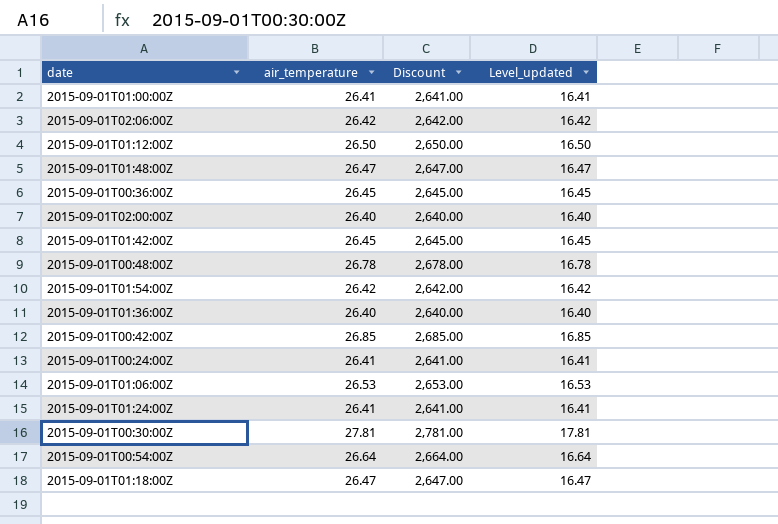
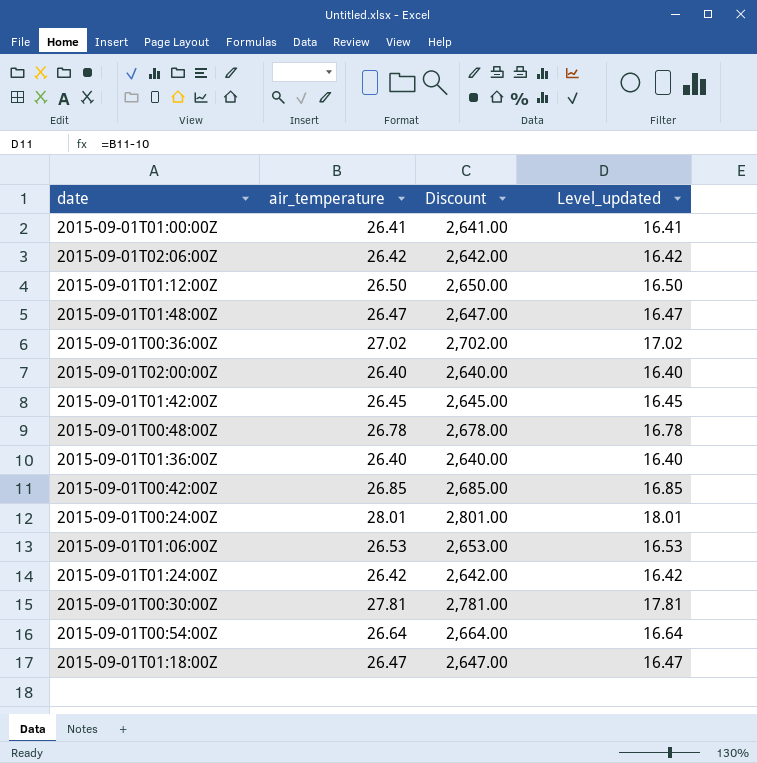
row 2015-09-01T01:54:00Z: 26.42 | 2,642.00 | 16.42 -> none
2015-09-01T00:36:00Z | air_temperature: 26.45 -> 27.02
2015-09-01T00:36:00Z | Discount: 2,645.00 -> 2,702.00
2015-09-01T00:36:00Z | Level_updated: 16.45 -> 17.02
2015-09-01T00:24:00Z | air_temperature: 26.41 -> 28.01
2015-09-01T00:24:00Z | Discount: 2,641.00 -> 2,801.00
2015-09-01T00:24:00Z | Level_updated: 16.41 -> 18.01
2015-09-01T01:24:00Z | air_temperature: 26.41 -> 26.42
2015-09-01T01:24:00Z | Discount: 2,641.00 -> 2,642.00
2015-09-01T01:24:00Z | Level_updated: 16.41 -> 16.42

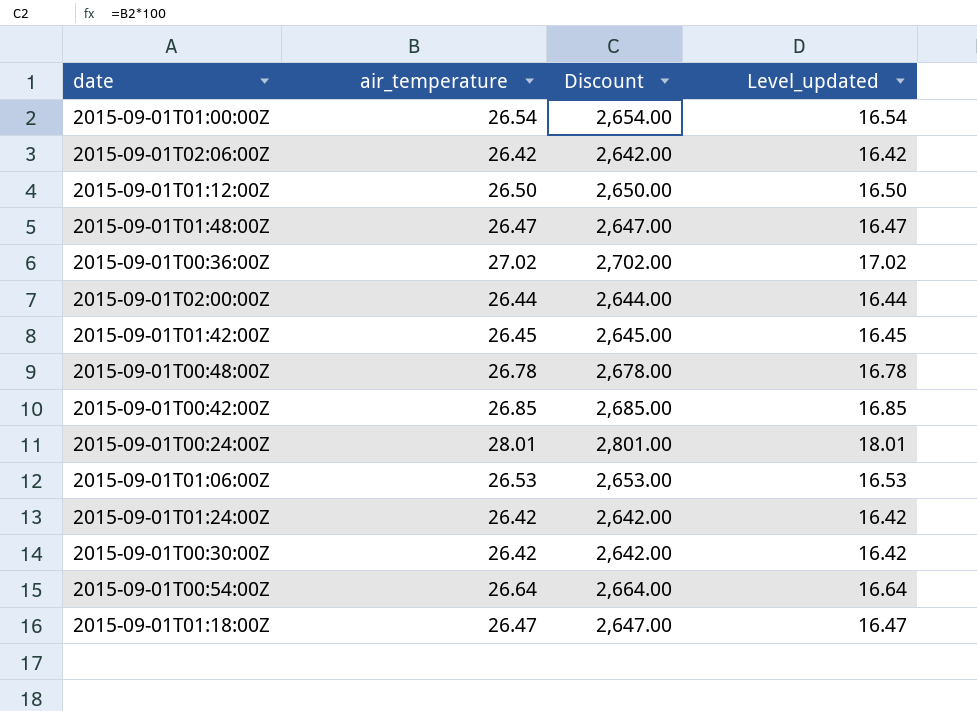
row 2015-09-01T01:36:00Z: 26.40 | 2,640.00 | 16.40 -> none
2015-09-01T01:00:00Z | air_temperature: 26.41 -> 26.54
2015-09-01T01:00:00Z | Discount: 2,641.00 -> 2,654.00
2015-09-01T01:00:00Z | Level_updated: 16.41 -> 16.54
2015-09-01T02:00:00Z | air_temperature: 26.40 -> 26.44
2015-09-01T02:00:00Z | Discount: 2,640.00 -> 2,644.00
2015-09-01T02:00:00Z | Level_updated: 16.40 -> 16.44
2015-09-01T00:30:00Z | air_temperature: 27.81 -> 26.42
2015-09-01T00:30:00Z | Discount: 2,781.00 -> 2,642.00
2015-09-01T00:30:00Z | Level_updated: 17.81 -> 16.42

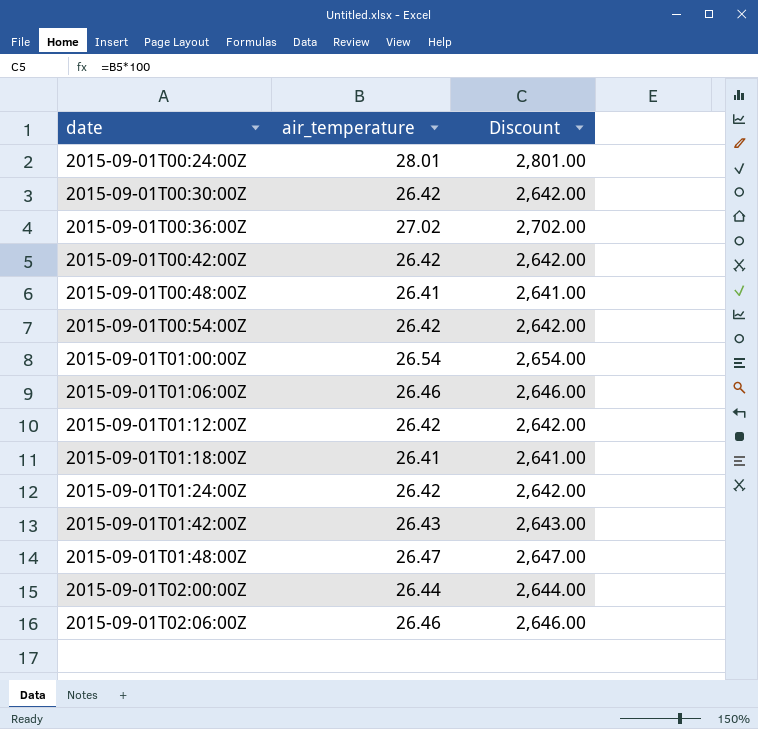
row order: none -> date ascending
column Level_updated | formula: [air_temperature] - 10 -> none
2015-09-01T00:42:00Z | air_temperature: 26.85 -> 26.42
2015-09-01T00:42:00Z | Discount: 2,685.00 -> 2,642.00
2015-09-01T00:48:00Z | air_temperature: 26.78 -> 26.41
2015-09-01T00:48:00Z | Discount: 2,678.00 -> 2,641.00
2015-09-01T00:54:00Z | air_temperature: 26.64 -> 26.42
2015-09-01T00:54:00Z | Discount: 2,664.00 -> 2,642.00
2015-09-01T01:06:00Z | air_temperature: 26.53 -> 26.46
2015-09-01T01:06:00Z | Discount: 2,653.00 -> 2,646.00
2015-09-01T01:12:00Z | air_temperature: 26.50 -> 26.42
2015-09-01T01:12:00Z | Discount: 2,650.00 -> 2,642.00
2015-09-01T01:18:00Z | air_temperature: 26.47 -> 26.41
2015-09-01T01:18:00Z | Discount: 2,647.00 -> 2,641.00
2015-09-01T01:42:00Z | air_temperature: 26.45 -> 26.43
2015-09-01T01:42:00Z | Discount: 2,645.00 -> 2,643.00
2015-09-01T02:06:00Z | air_temperature: 26.42 -> 26.46
2015-09-01T02:06:00Z | Discount: 2,642.00 -> 2,646.00

